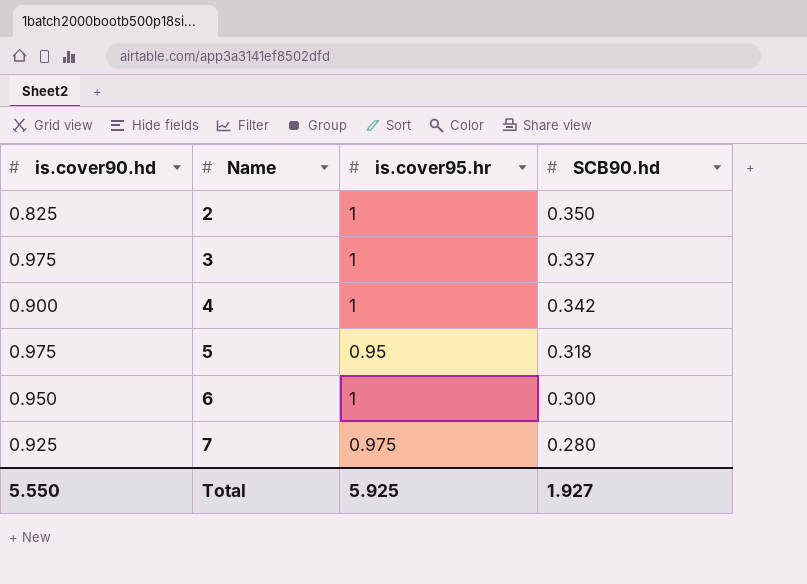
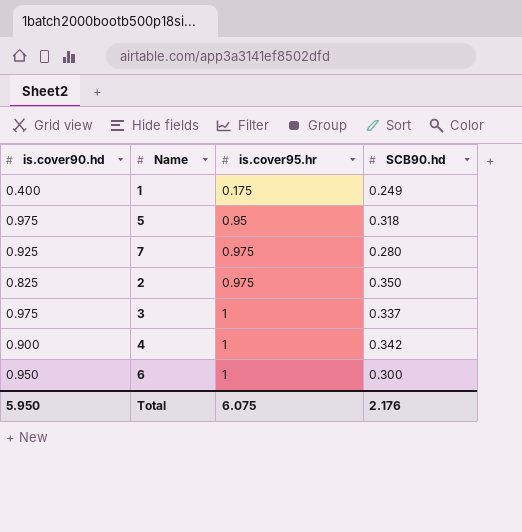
row order: Name ascending -> is.cover95.hr ascending
row 1: none -> 0.400 | 0.175 | 0.249
2 | is.cover95.hr: 1 -> 0.975
Total | is.cover90.hd: 5.550 -> 5.950
Total | is.cover95.hr: 5.925 -> 6.075
Total | SCB90.hd: 1.927 -> 2.176

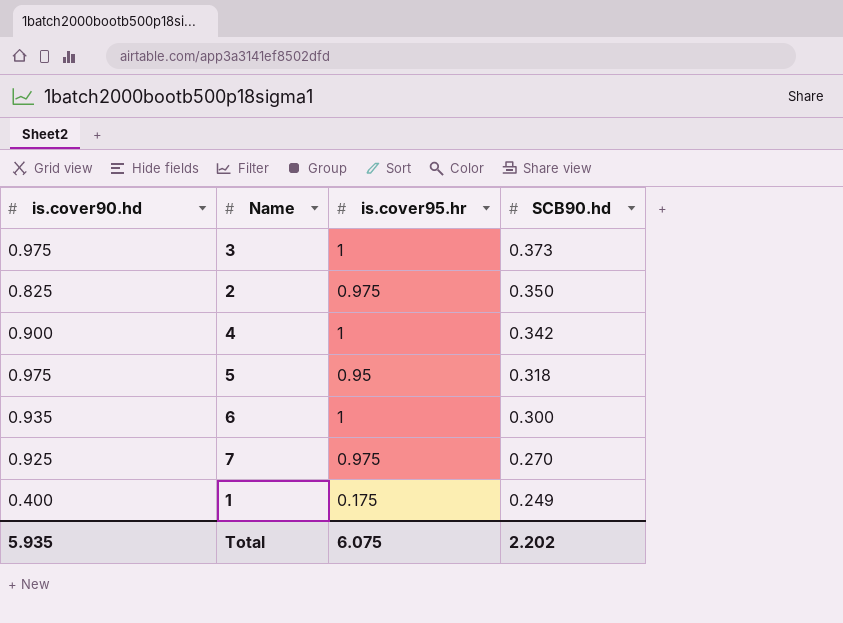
row order: is.cover95.hr ascending -> SCB90.hd descending
3 | SCB90.hd: 0.337 -> 0.373
6 | is.cover90.hd: 0.950 -> 0.935
7 | SCB90.hd: 0.280 -> 0.270
Total | is.cover90.hd: 5.950 -> 5.935
Total | SCB90.hd: 2.176 -> 2.202

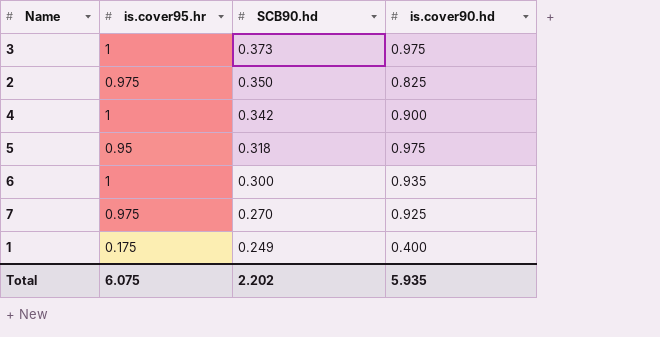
column is.cover90.hd | position: 1 -> 4

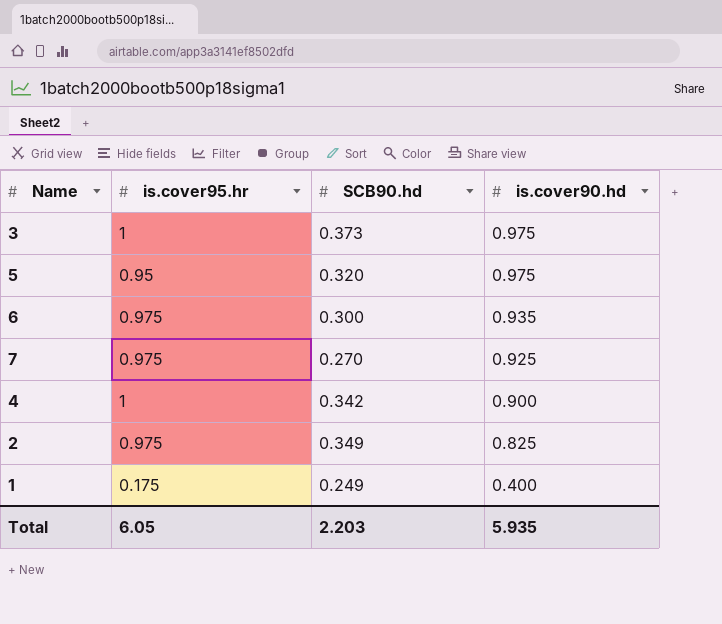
row order: SCB90.hd descending -> is.cover90.hd descending
5 | SCB90.hd: 0.318 -> 0.320
6 | is.cover95.hr: 1 -> 0.975
2 | SCB90.hd: 0.350 -> 0.349
Total | is.cover95.hr: 6.075 -> 6.05
Total | SCB90.hd: 2.202 -> 2.203

